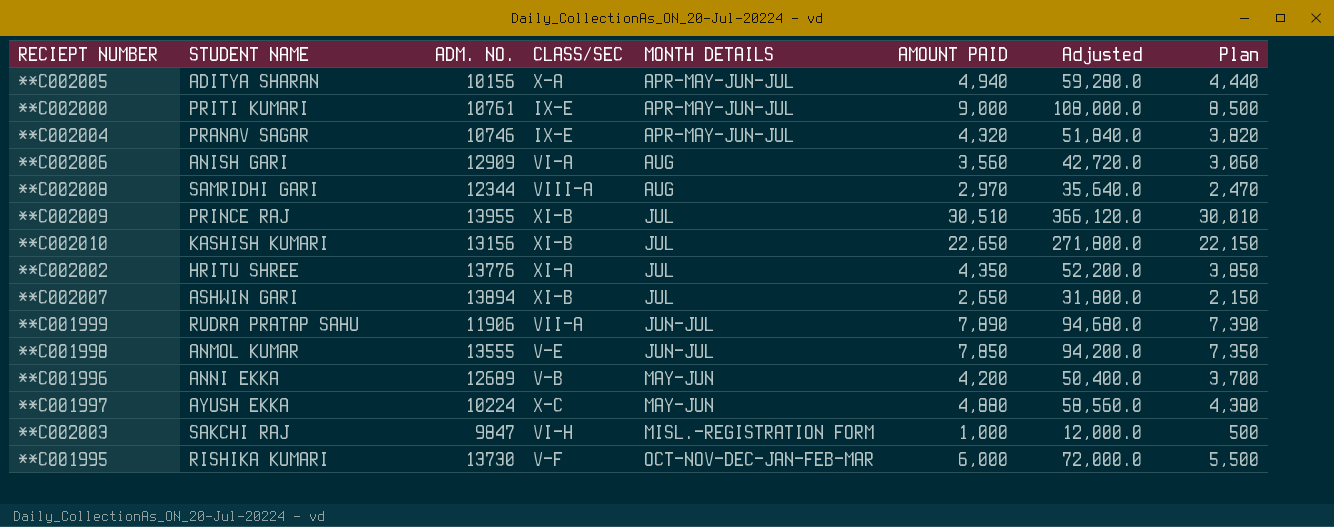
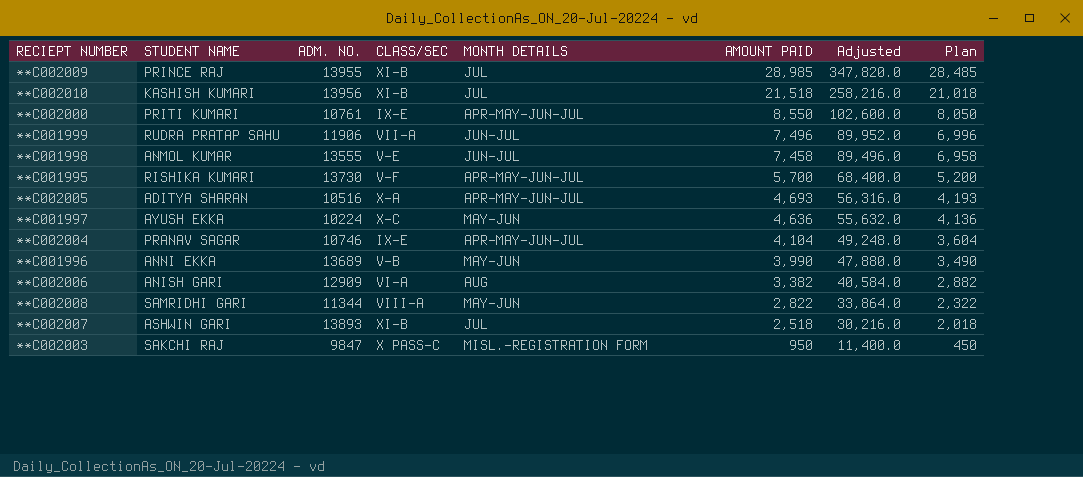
row order: MONTH DETAILS ascending -> AMOUNT PAID descending
row **C002002: HRITU SHREE | 13776 | XI-A | JUL | 4,350 | 52,200.0 | 3,850 -> none
**C002009 | AMOUNT PAID: 30,510 -> 28,985
**C002009 | Adjusted: 366,120.0 -> 347,820.0
**C002009 | Plan: 30,010 -> 28,485
**C002010 | ADM. NO.: 13156 -> 13956
**C002010 | AMOUNT PAID: 22,650 -> 21,518
**C002010 | Adjusted: 271,800.0 -> 258,216.0
**C002010 | Plan: 22,150 -> 21,018
**C002000 | AMOUNT PAID: 9,000 -> 8,550
**C002000 | Adjusted: 108,000.0 -> 102,600.0
**C002000 | Plan: 8,500 -> 8,050
**C001999 | AMOUNT PAID: 7,890 -> 7,496
**C001999 | Adjusted: 94,680.0 -> 89,952.0
**C001999 | Plan: 7,390 -> 6,996
**C001998 | AMOUNT PAID: 7,850 -> 7,458
**C001998 | Adjusted: 94,200.0 -> 89,496.0
**C001998 | Plan: 7,350 -> 6,958
**C001995 | MONTH DETAILS: OCT-NOV-DEC-JAN-FEB-MAR -> APR-MAY-JUN-JUL
**C001995 | AMOUNT PAID: 6,000 -> 5,700
**C001995 | Adjusted: 72,000.0 -> 68,400.0
**C001995 | Plan: 5,500 -> 5,200
**C002005 | ADM. NO.: 10156 -> 10516
**C002005 | AMOUNT PAID: 4,940 -> 4,693
**C002005 | Adjusted: 59,280.0 -> 56,316.0
**C002005 | Plan: 4,440 -> 4,193
**C001997 | AMOUNT PAID: 4,880 -> 4,636
**C001997 | Adjusted: 58,560.0 -> 55,632.0
**C001997 | Plan: 4,380 -> 4,136
**C002004 | AMOUNT PAID: 4,320 -> 4,104
**C002004 | Adjusted: 51,840.0 -> 49,248.0
**C002004 | Plan: 3,820 -> 3,604
**C001996 | ADM. NO.: 12689 -> 13689
**C001996 | AMOUNT PAID: 4,200 -> 3,990
**C001996 | Adjusted: 50,400.0 -> 47,880.0
**C001996 | Plan: 3,700 -> 3,490
**C002006 | AMOUNT PAID: 3,560 -> 3,382
**C002006 | Adjusted: 42,720.0 -> 40,584.0
**C002006 | Plan: 3,060 -> 2,882
**C002008 | ADM. NO.: 12344 -> 11344
**C002008 | MONTH DETAILS: AUG -> MAY-JUN
**C002008 | AMOUNT PAID: 2,970 -> 2,822
**C002008 | Adjusted: 35,640.0 -> 33,864.0
**C002008 | Plan: 2,470 -> 2,322
**C002007 | ADM. NO.: 13894 -> 13893
**C002007 | AMOUNT PAID: 2,650 -> 2,518
**C002007 | Adjusted: 31,800.0 -> 30,216.0
**C002007 | Plan: 2,150 -> 2,018
**C002003 | CLASS/SEC: VI-H -> X PASS-C
**C002003 | AMOUNT PAID: 1,000 -> 950
**C002003 | Adjusted: 12,000.0 -> 11,400.0
**C002003 | Plan: 500 -> 450

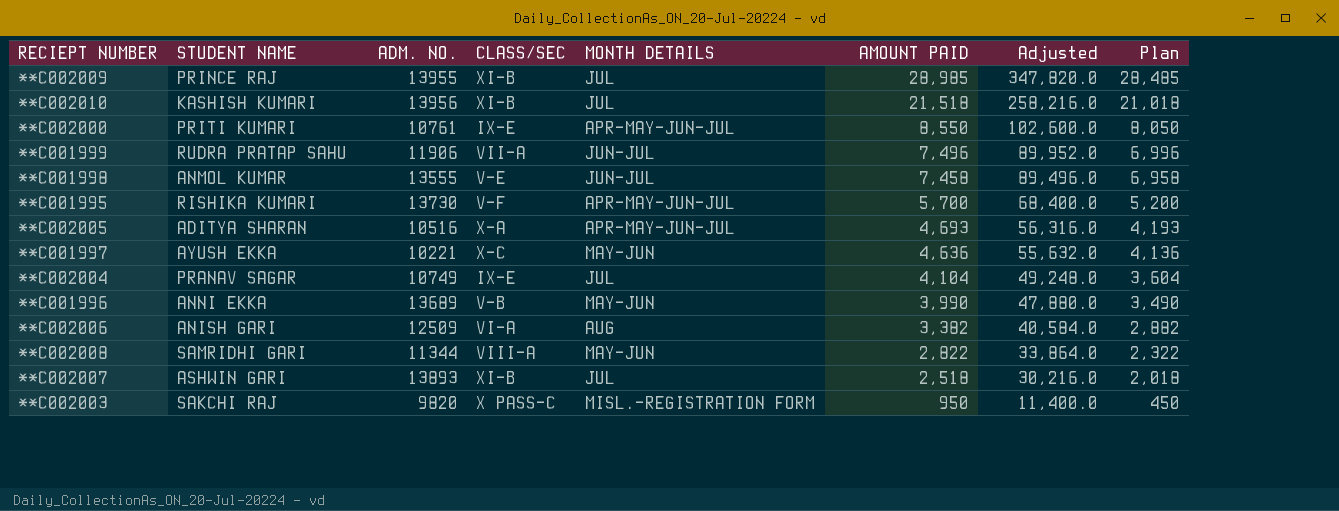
**C001997 | ADM. NO.: 10224 -> 10221
**C002004 | ADM. NO.: 10746 -> 10749
**C002004 | MONTH DETAILS: APR-MAY-JUN-JUL -> JUL
**C002006 | ADM. NO.: 12909 -> 12509
**C002003 | ADM. NO.: 9847 -> 9820

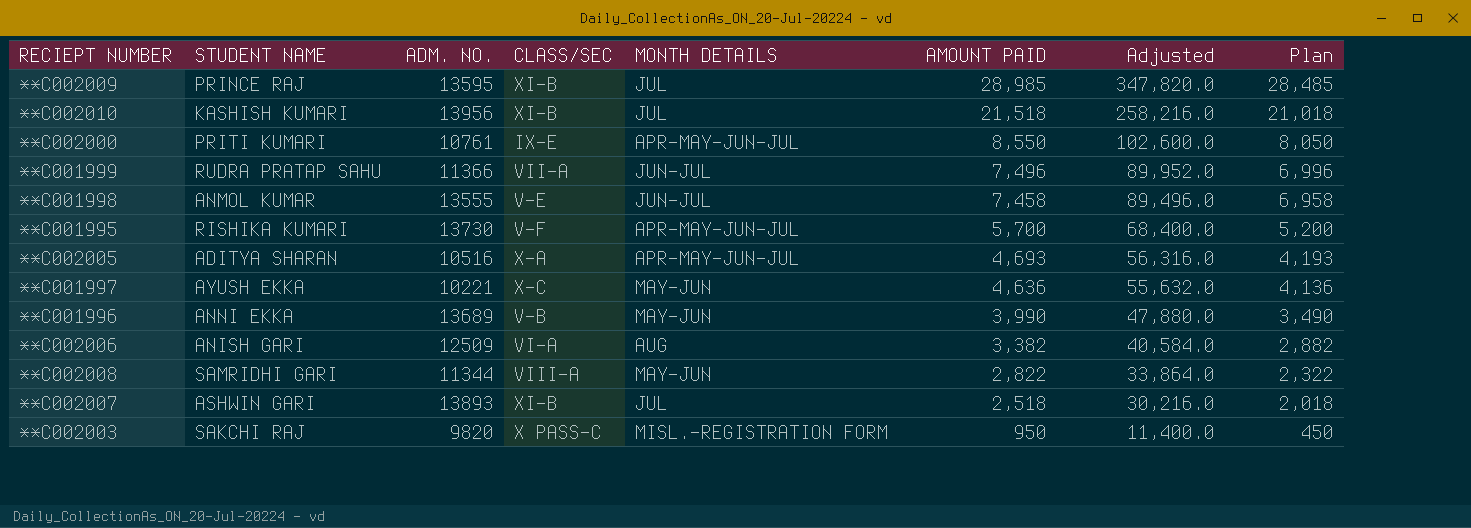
row **C002004: PRANAV SAGAR | 10749 | IX-E | JUL | 4,104 | 49,248.0 | 3,604 -> none
**C002009 | ADM. NO.: 13955 -> 13595
**C001999 | ADM. NO.: 11906 -> 11366

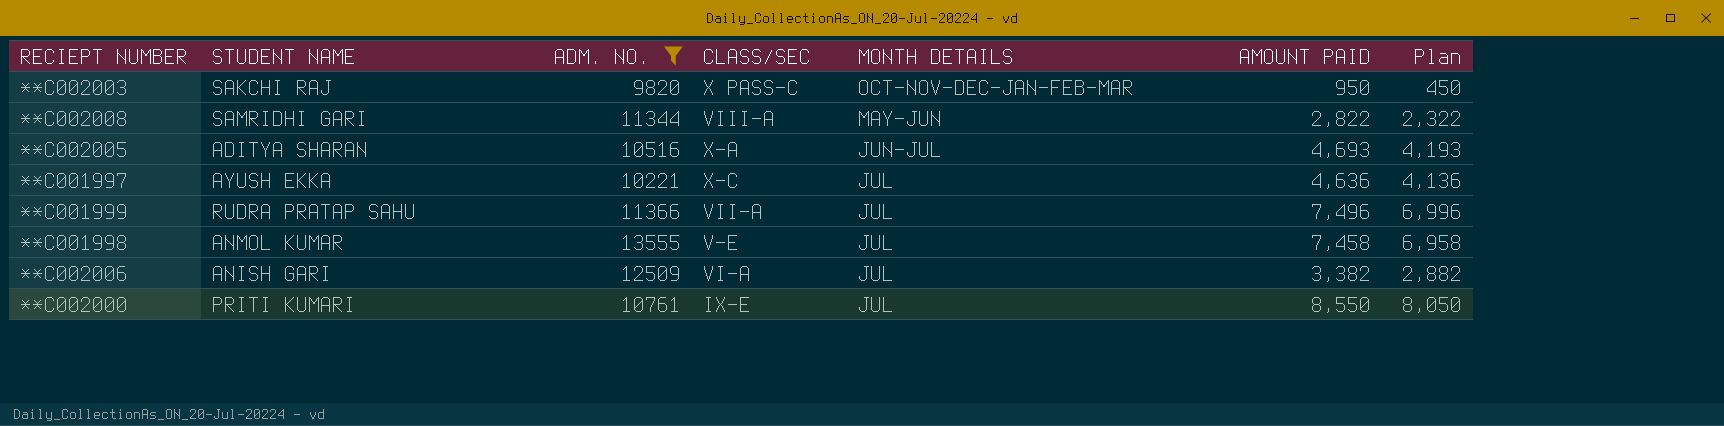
filter: none -> ADM. NO. <= 13555
row order: AMOUNT PAID descending -> MONTH DETAILS descending
column Adjusted | formula: [AMOUNT PAID] * 12 -> none
**C002003 | MONTH DETAILS: MISL.-REGISTRATION FORM -> OCT-NOV-DEC-JAN-FEB-MAR
**C002005 | MONTH DETAILS: APR-MAY-JUN-JUL -> JUN-JUL
**C001997 | MONTH DETAILS: MAY-JUN -> JUL
**C001999 | MONTH DETAILS: JUN-JUL -> JUL
**C001998 | MONTH DETAILS: JUN-JUL -> JUL
**C002006 | MONTH DETAILS: AUG -> JUL
**C002000 | MONTH DETAILS: APR-MAY-JUN-JUL -> JUL

